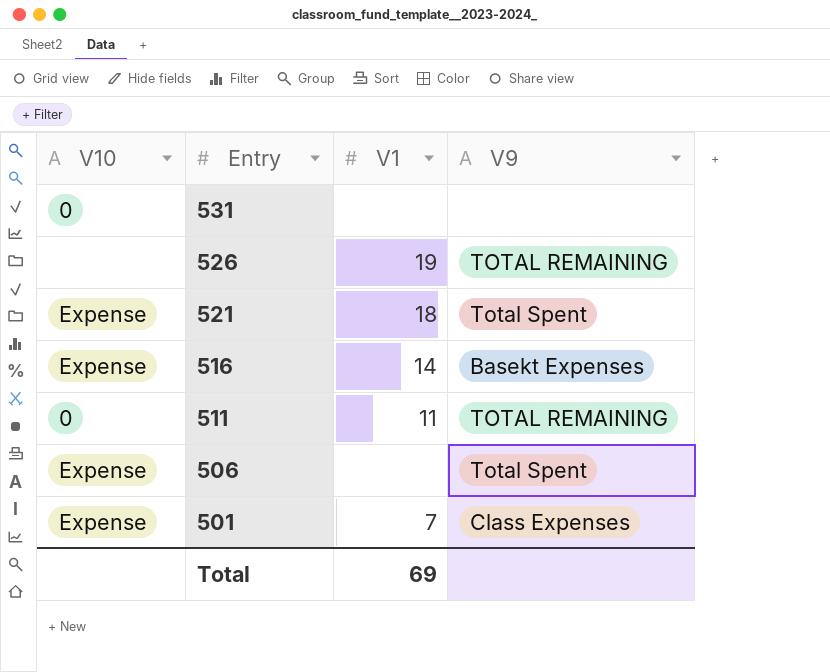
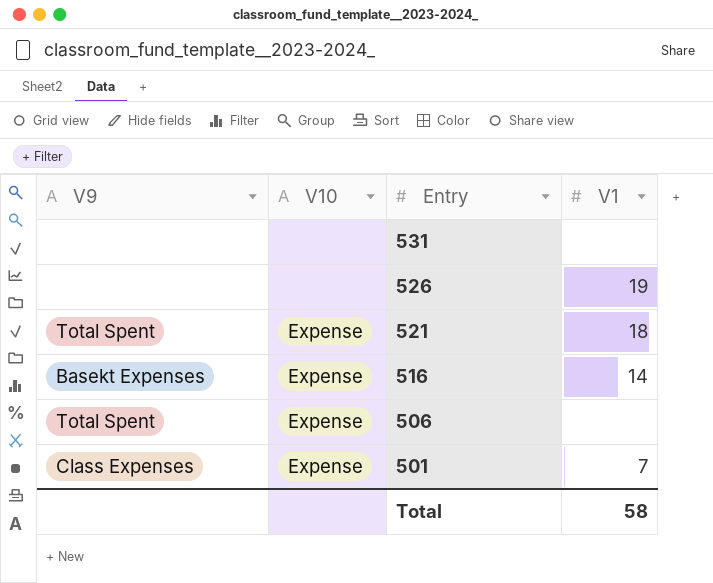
column V9 | position: 4 -> 1
row 511: 0 | 11 | TOTAL REMAINING -> none
531 | V10: 0 -> none
526 | V9: TOTAL REMAINING -> none
Total | V1: 69 -> 58

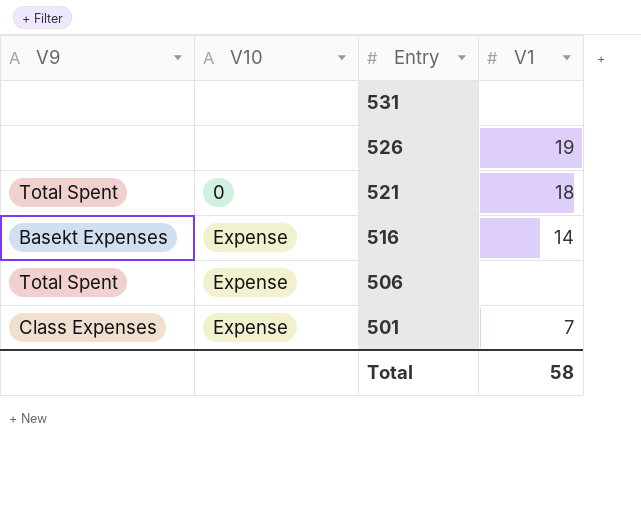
521 | V10: Expense -> 0

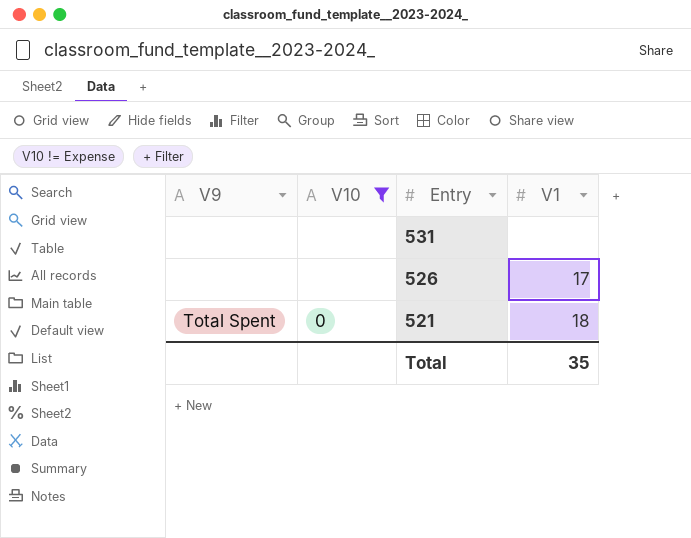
filter: none -> V10 != Expense
526 | V1: 19 -> 17
Total | V1: 58 -> 35

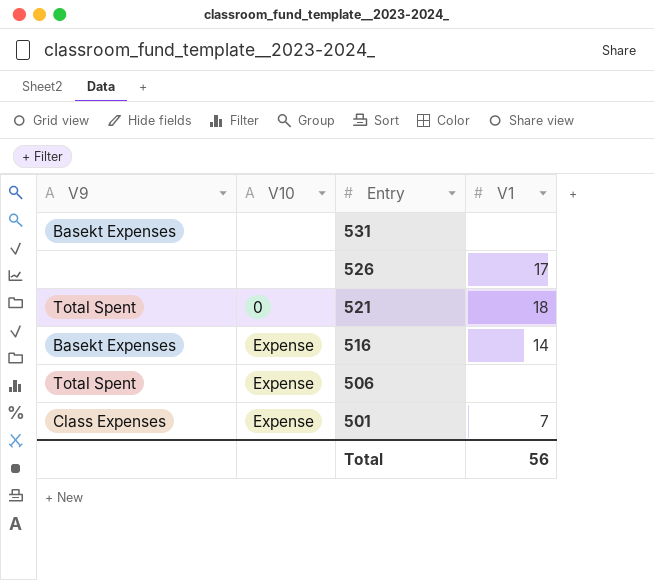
filter: V10 != Expense -> none
531 | V9: none -> Basekt Expenses
Total | V1: 35 -> 56

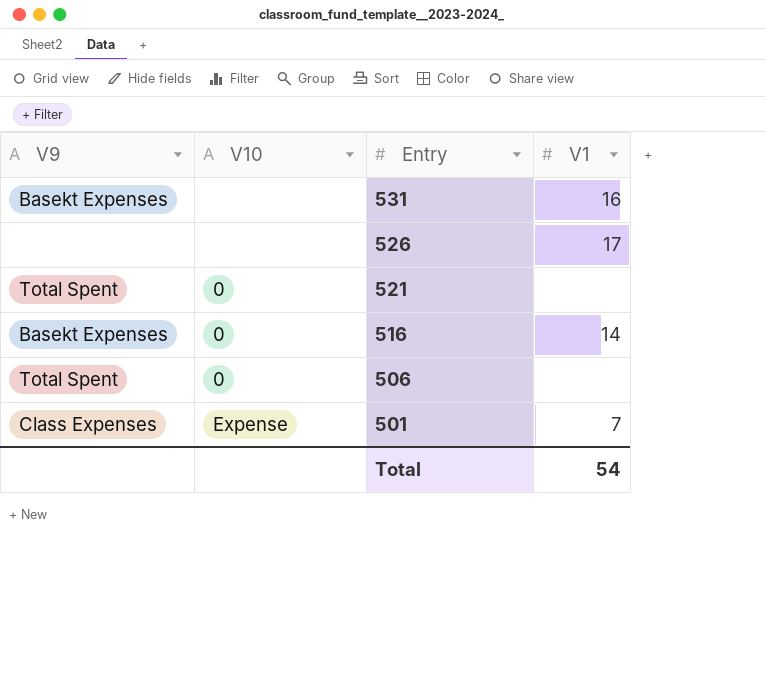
531 | V1: none -> 16
521 | V1: 18 -> none
516 | V10: Expense -> 0
506 | V10: Expense -> 0
Total | V1: 56 -> 54

